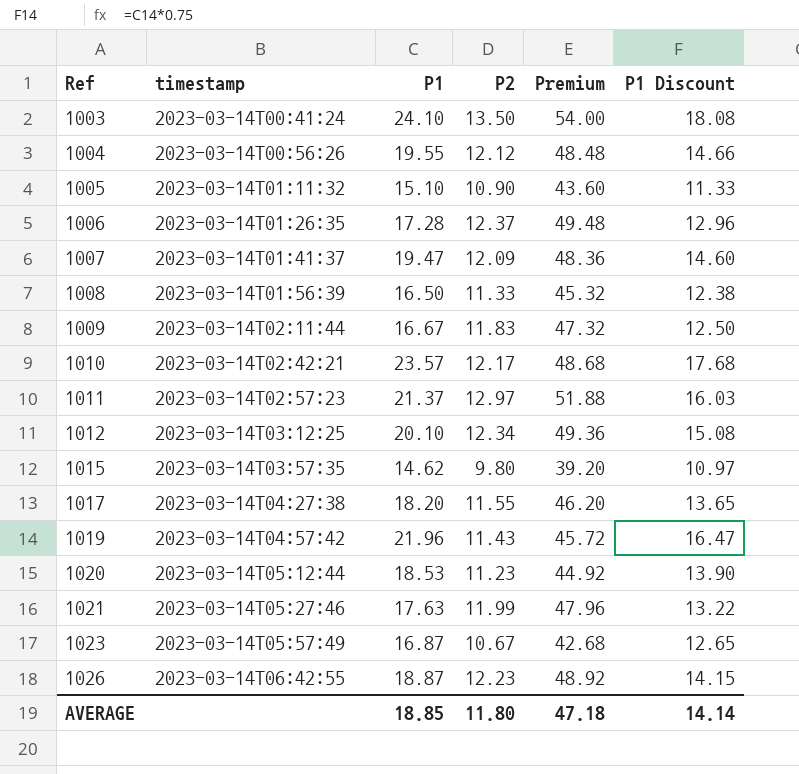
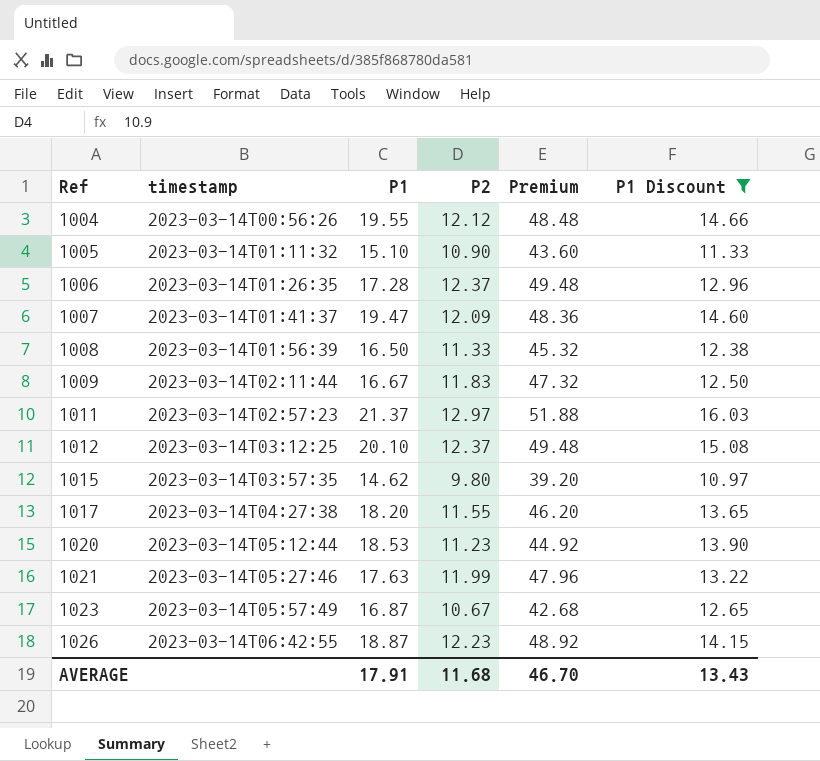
filter: none -> P1 Discount <= 16.03
1012 | P2: 12.34 -> 12.37
1012 | Premium: 49.36 -> 49.48
AVERAGE | P1: 18.85 -> 17.91
AVERAGE | P2: 11.80 -> 11.68
AVERAGE | Premium: 47.18 -> 46.70
AVERAGE | P1 Discount: 14.14 -> 13.43

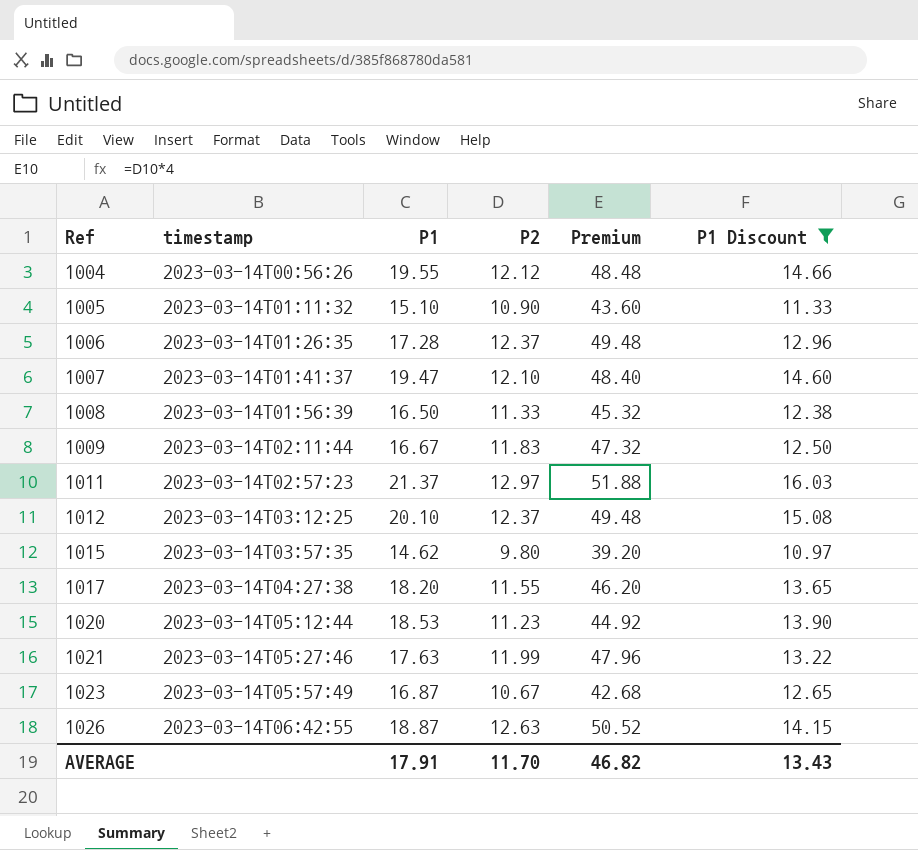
1007 | P2: 12.09 -> 12.10
1007 | Premium: 48.36 -> 48.40
1026 | P2: 12.23 -> 12.63
1026 | Premium: 48.92 -> 50.52
AVERAGE | P2: 11.68 -> 11.70
AVERAGE | Premium: 46.70 -> 46.82

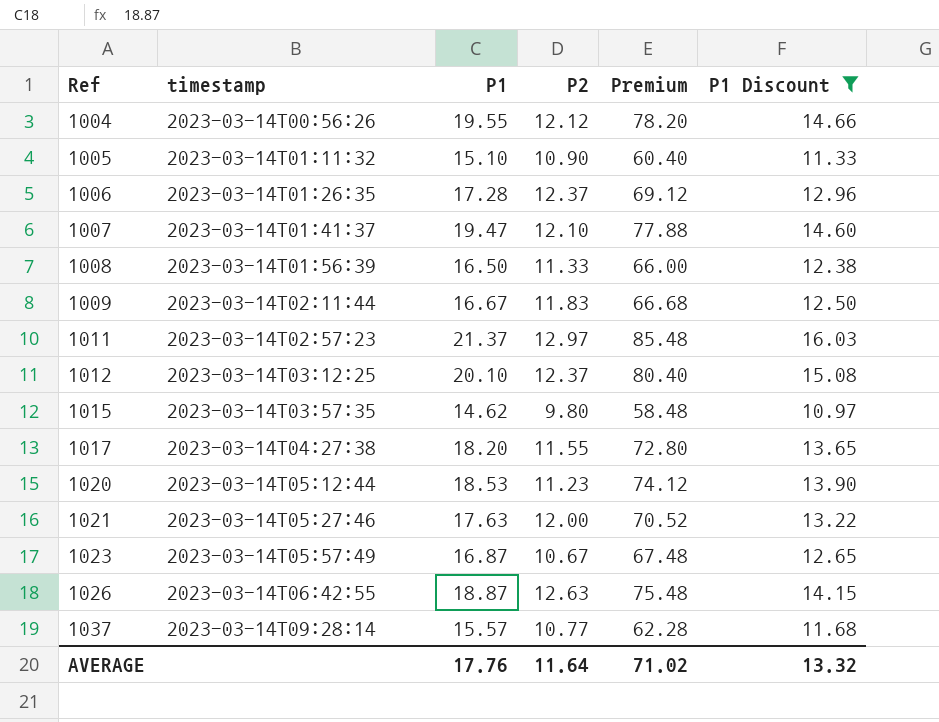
column Premium | formula: [P2] * 4 -> [P1] * 4
1021 | P2: 11.99 -> 12.00
row 1037: none -> 2023-03-14T09:28:14 | 15.57 | 10.77 | 62.28 | 11.68
AVERAGE | P1: 17.91 -> 17.76
AVERAGE | P2: 11.70 -> 11.64
AVERAGE | Premium: 46.82 -> 71.02
AVERAGE | P1 Discount: 13.43 -> 13.32

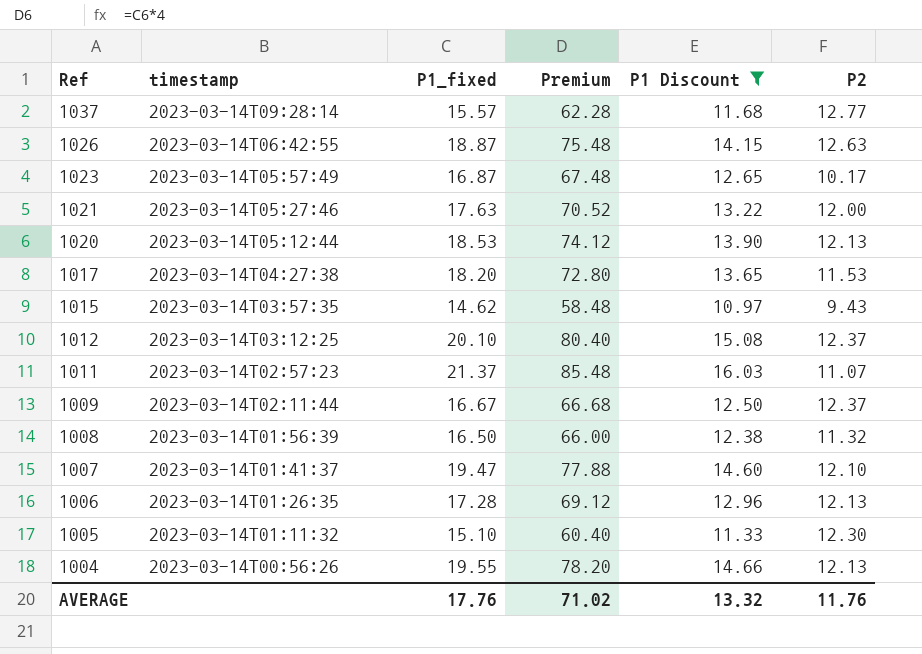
row order: Ref ascending -> Ref descending
column name: P1 -> P1_fixed
column P2 | position: 4 -> 6
1037 | P2: 10.77 -> 12.77
1023 | P2: 10.67 -> 10.17
1020 | P2: 11.23 -> 12.13
1017 | P2: 11.55 -> 11.53
1015 | P2: 9.80 -> 9.43
1011 | P2: 12.97 -> 11.07
1009 | P2: 11.83 -> 12.37
1008 | P2: 11.33 -> 11.32
1006 | P2: 12.37 -> 12.13
1005 | P2: 10.90 -> 12.30
1004 | P2: 12.12 -> 12.13
AVERAGE | P2: 11.64 -> 11.76

